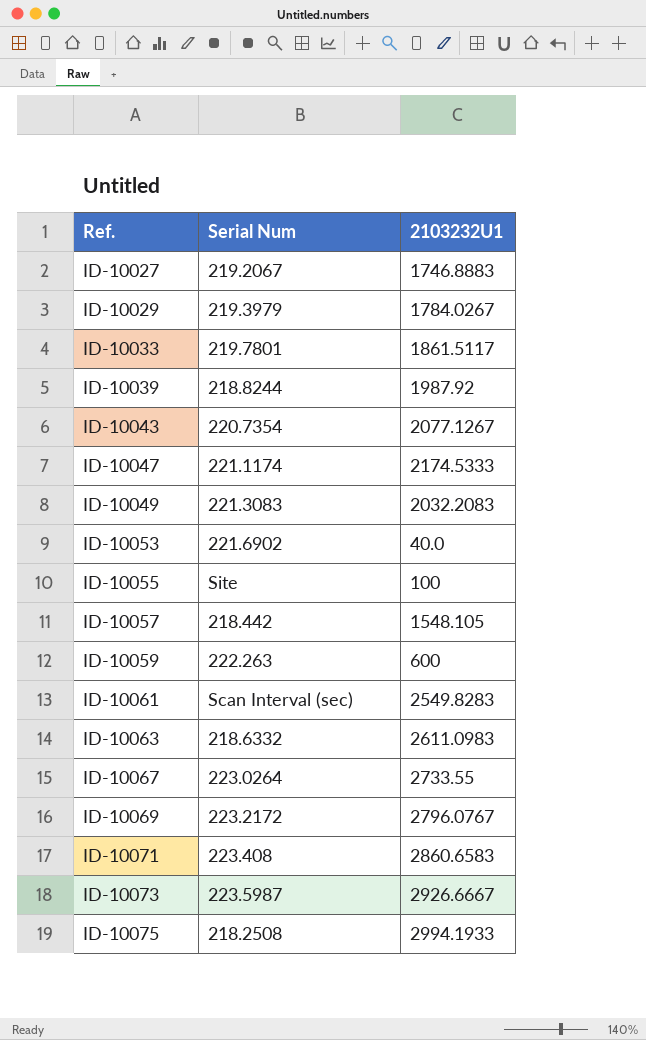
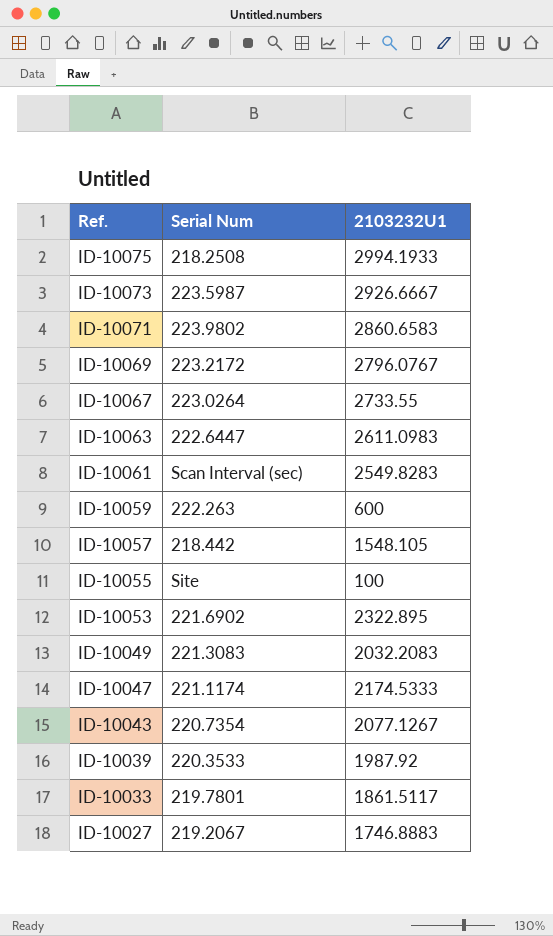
row order: Ref. ascending -> Ref. descending
row ID-10029: 219.3979 | 1784.0267 -> none
ID-10071 | Serial Num: 223.408 -> 223.9802
ID-10063 | Serial Num: 218.6332 -> 222.6447
ID-10053 | 2103232U1: 40.0 -> 2322.895
ID-10039 | Serial Num: 218.8244 -> 220.3533

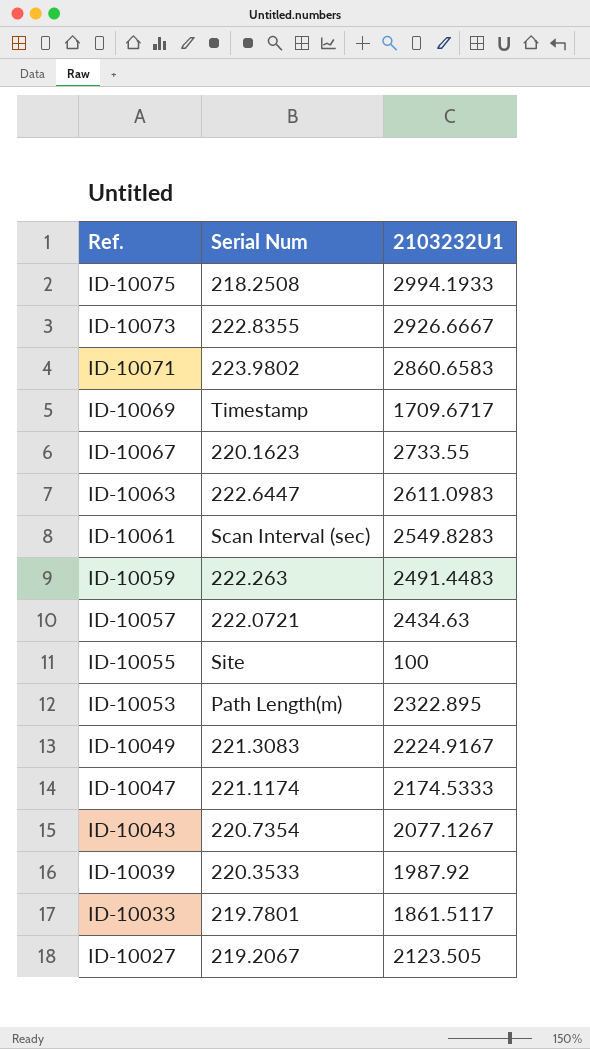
ID-10073 | Serial Num: 223.5987 -> 222.8355
ID-10069 | Serial Num: 223.2172 -> Timestamp
ID-10069 | 2103232U1: 2796.0767 -> 1709.6717
ID-10067 | Serial Num: 223.0264 -> 220.1623
ID-10059 | 2103232U1: 600 -> 2491.4483
ID-10057 | Serial Num: 218.442 -> 222.0721
ID-10057 | 2103232U1: 1548.105 -> 2434.63
ID-10053 | Serial Num: 221.6902 -> Path Length(m)
ID-10049 | 2103232U1: 2032.2083 -> 2224.9167
ID-10027 | 2103232U1: 1746.8883 -> 2123.505

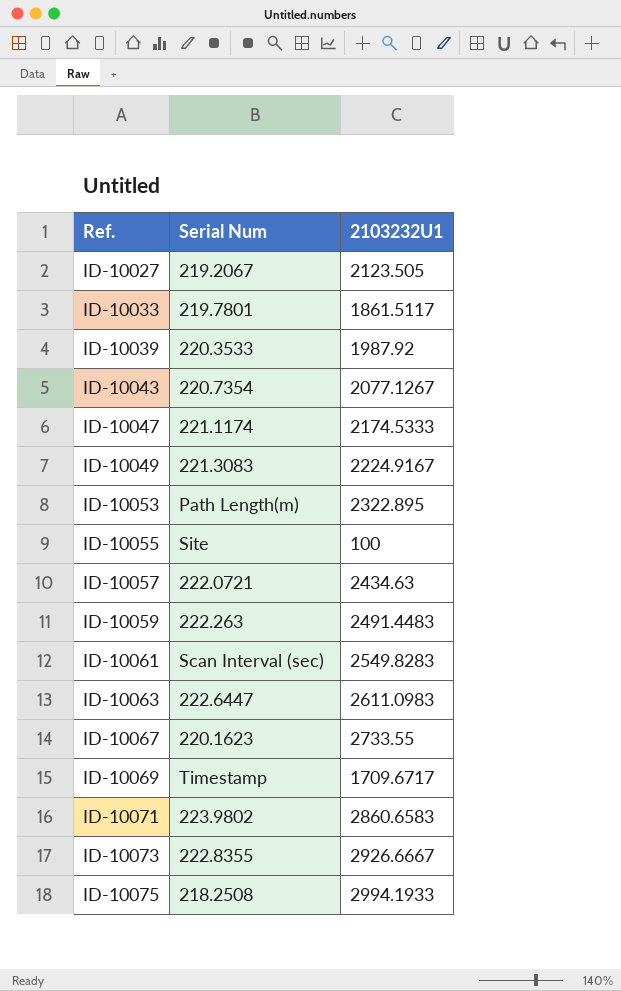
row order: Ref. descending -> Ref. ascending

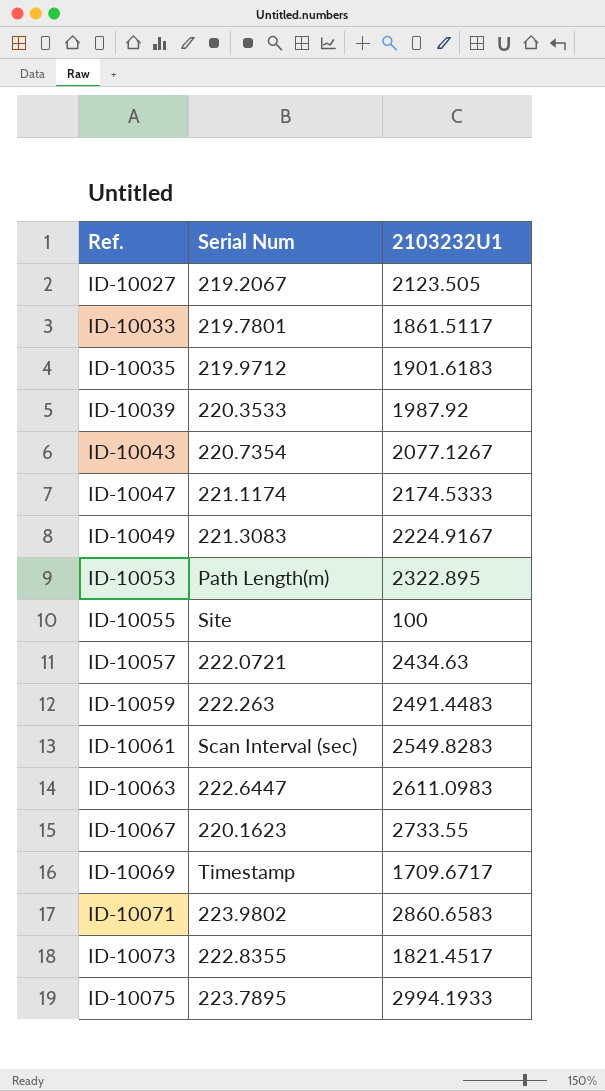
row ID-10035: none -> 219.9712 | 1901.6183
ID-10073 | 2103232U1: 2926.6667 -> 1821.4517
ID-10075 | Serial Num: 218.2508 -> 223.7895

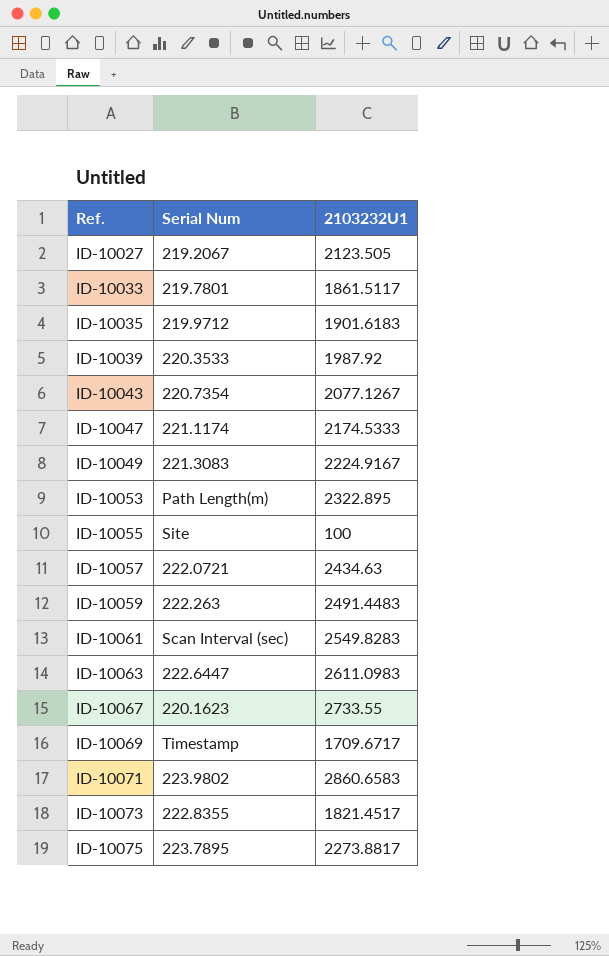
ID-10075 | 2103232U1: 2994.1933 -> 2273.8817

